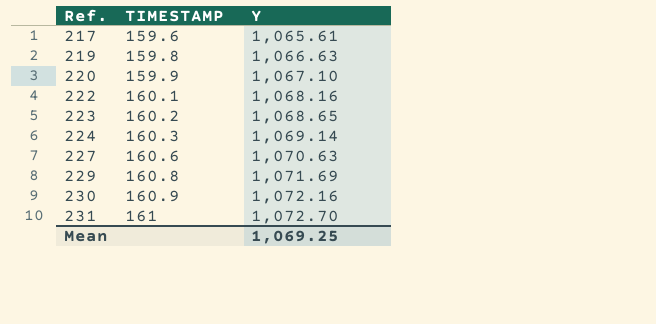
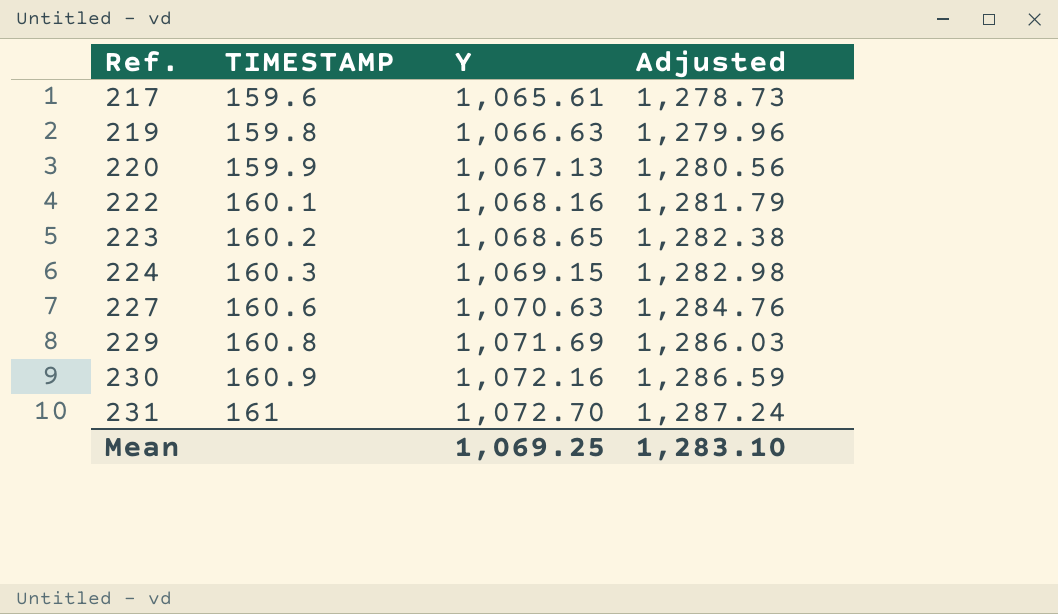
column Adjusted | formula: none -> [Y] * 1.2
220 | Y: 1,067.10 -> 1,067.13
224 | Y: 1,069.14 -> 1,069.15

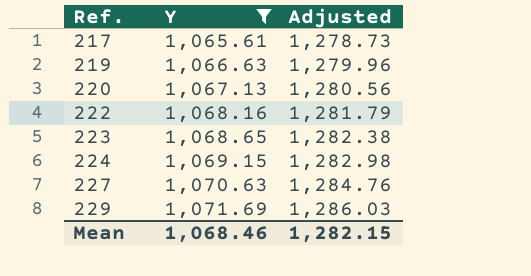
filter: none -> Y <= 1,071.69
column TIMESTAMP | position: 2 -> none
Mean | Y: 1,069.25 -> 1,068.46
Mean | Adjusted: 1,283.10 -> 1,282.15

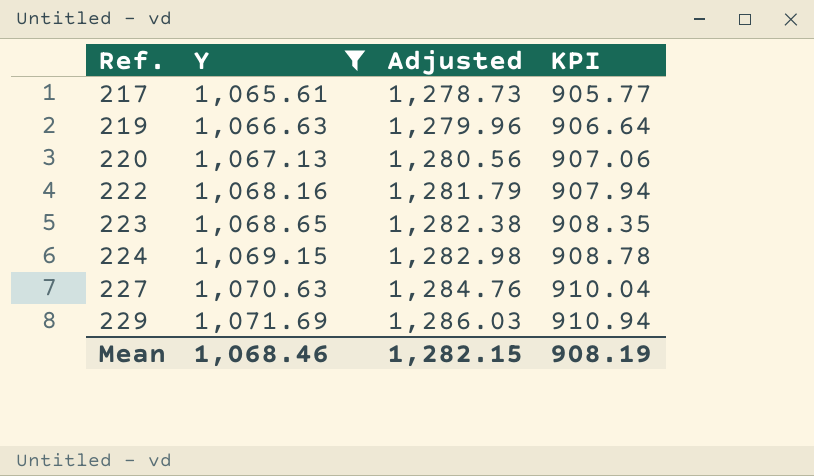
column KPI | formula: none -> [Y] * 0.85

